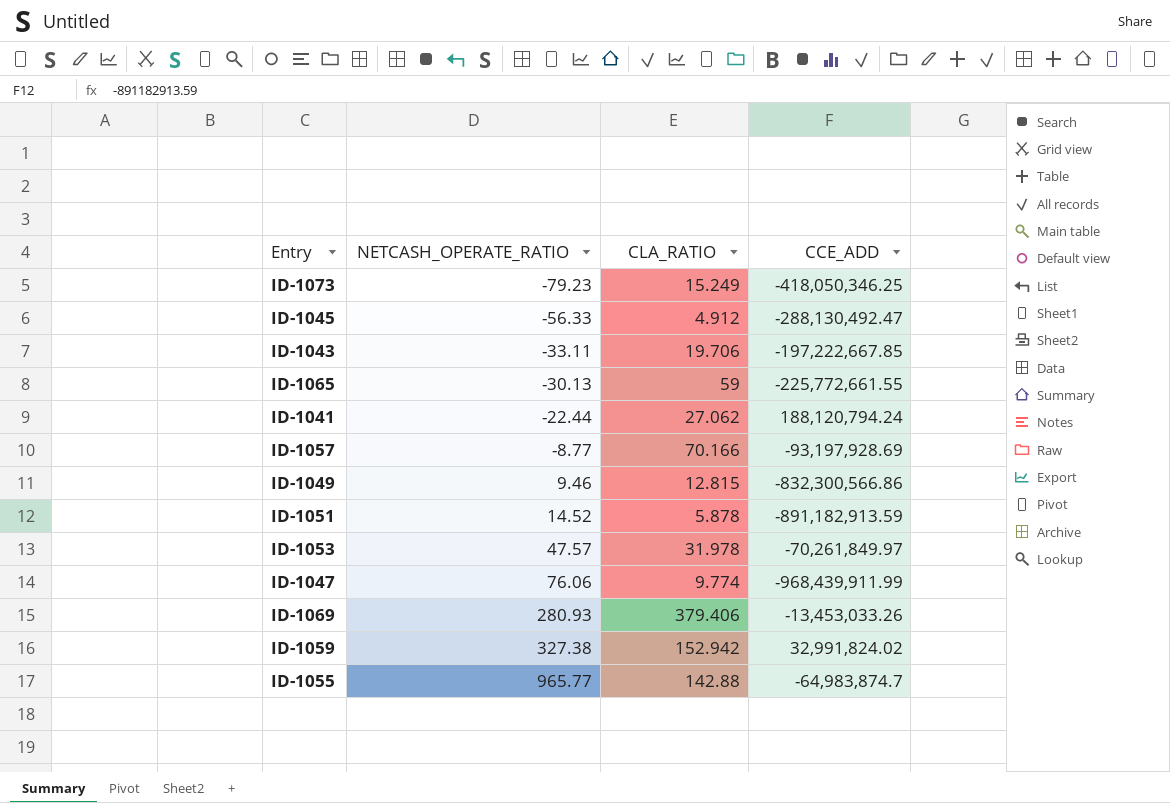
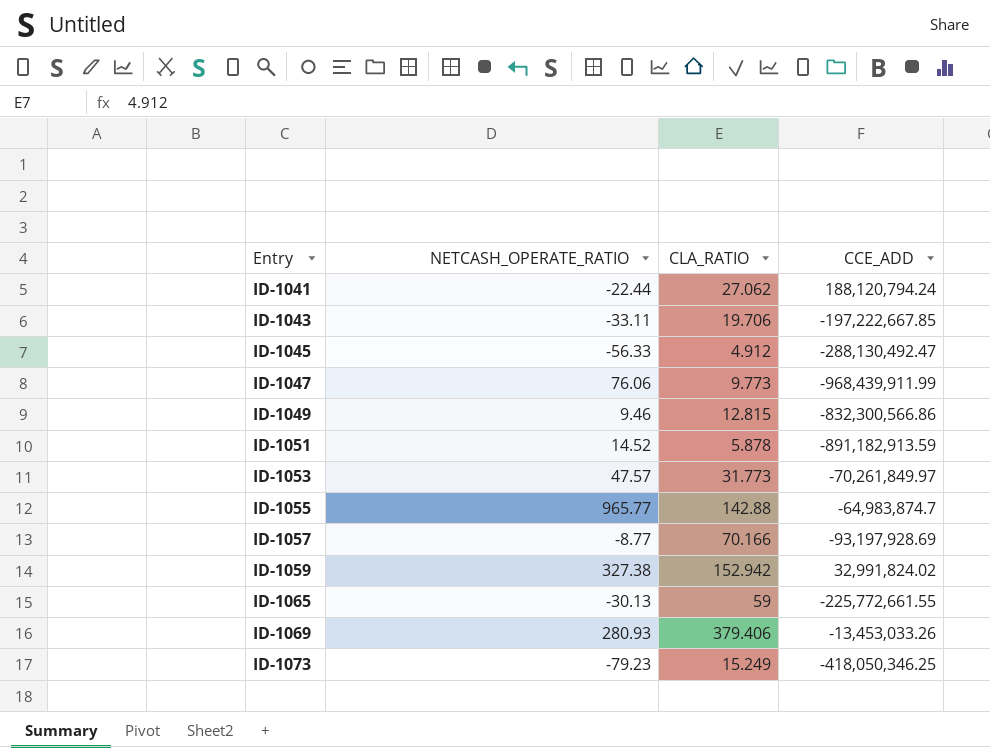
row order: NETCASH_OPERATE_RATIO ascending -> Entry ascending
ID-1047 | CLA_RATIO: 9.774 -> 9.773
ID-1053 | CLA_RATIO: 31.978 -> 31.773

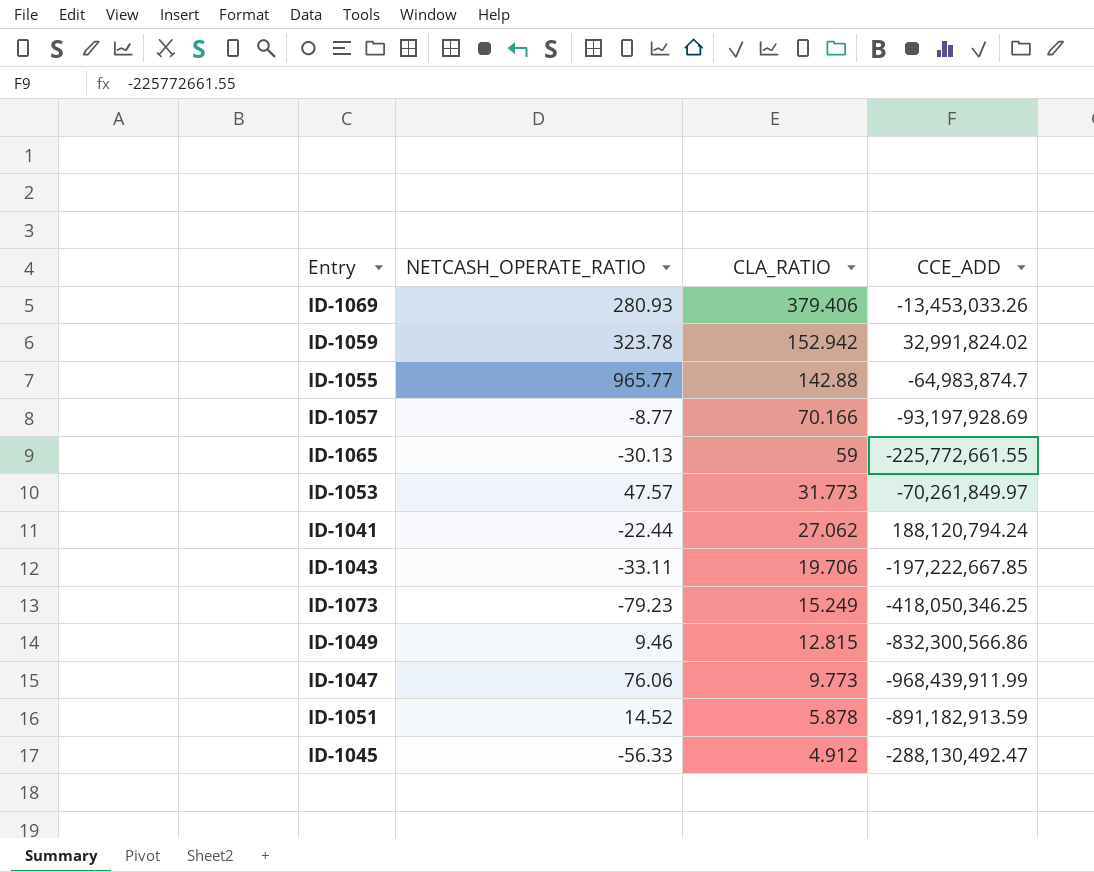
row order: Entry ascending -> CLA_RATIO descending
ID-1059 | NETCASH_OPERATE_RATIO: 327.38 -> 323.78

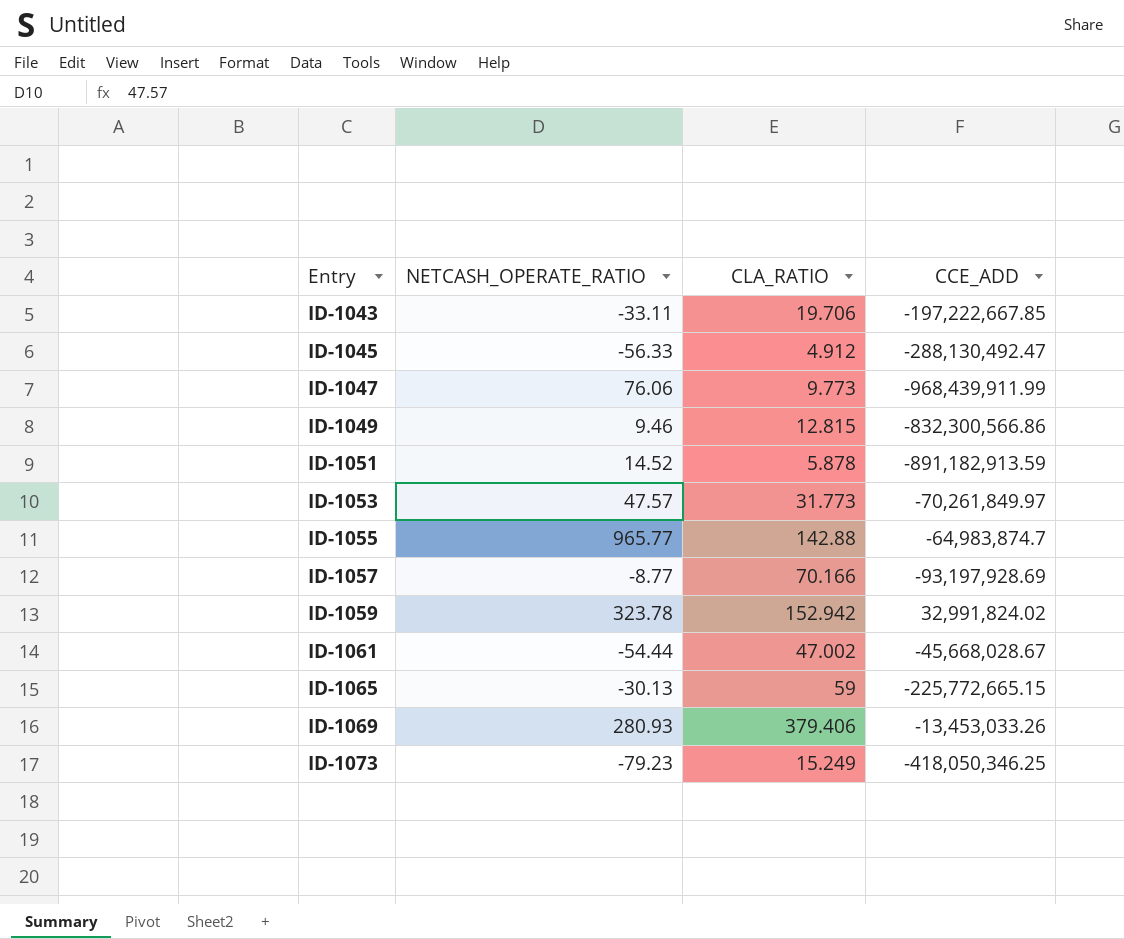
row order: CLA_RATIO descending -> Entry ascending
row ID-1041: -22.44 | 27.062 | 188,120,794.24 -> none
row ID-1061: none -> -54.44 | 47.002 | -45,668,028.67
ID-1065 | CCE_ADD: -225,772,661.55 -> -225,772,665.15

